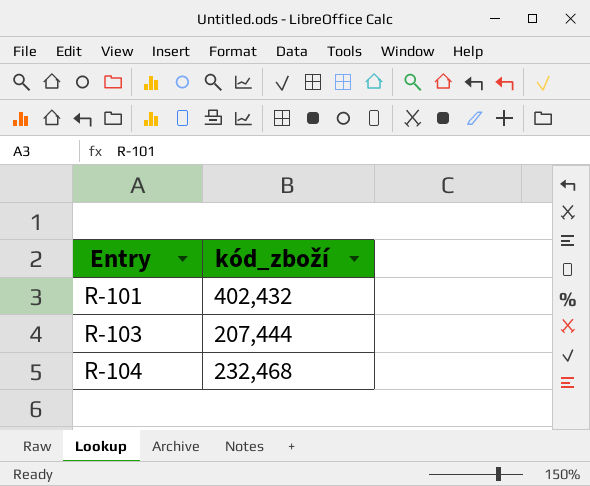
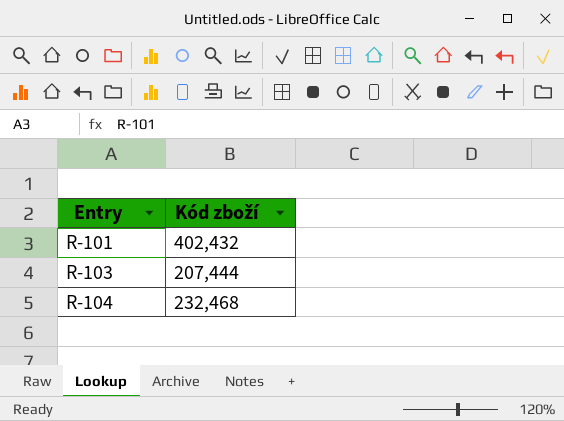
column name: kód_zboží -> Kód zboží

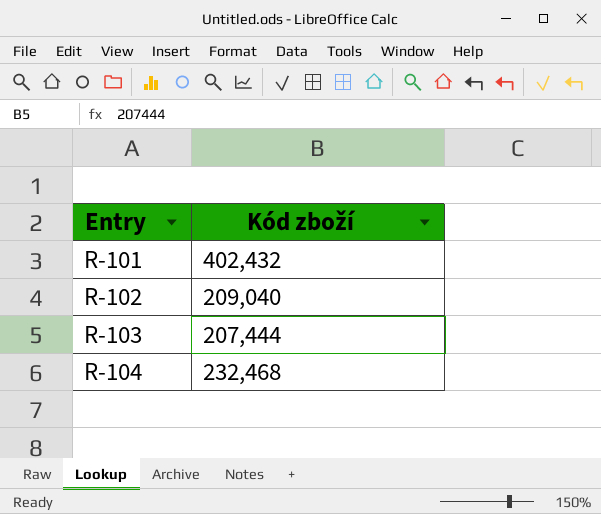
row R-102: none -> 209,040

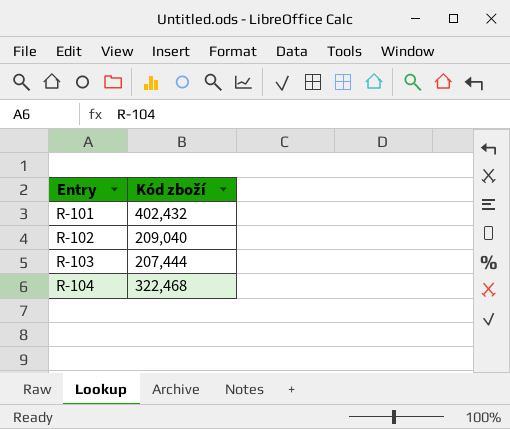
R-104 | Kód zboží: 232,468 -> 322,468

